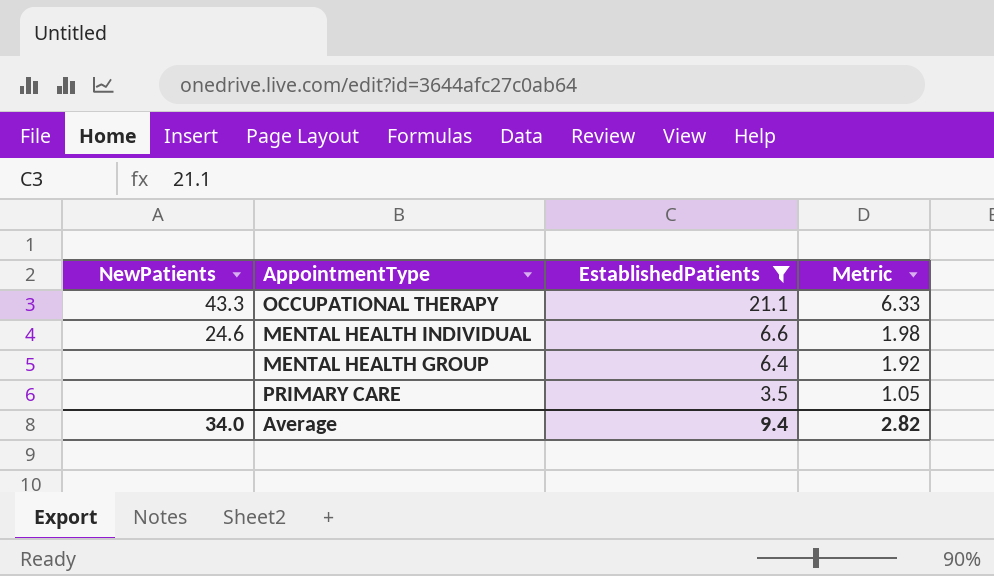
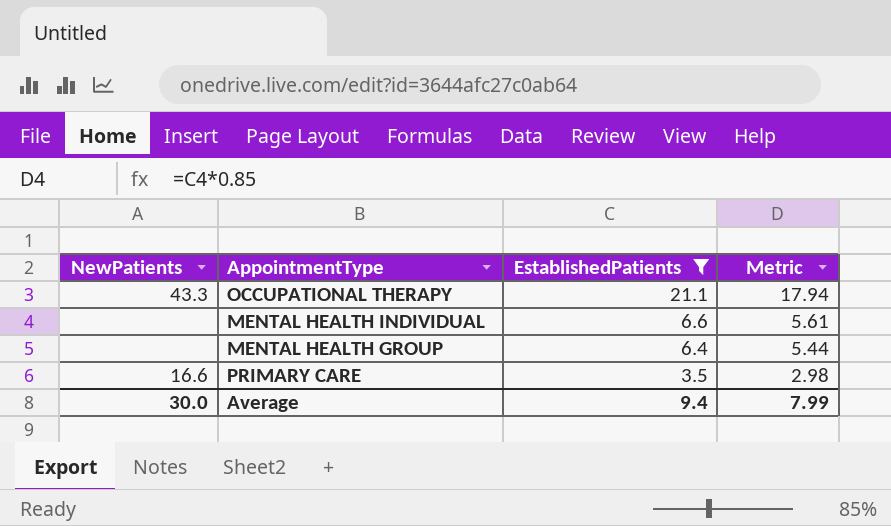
column Metric | formula: [EstablishedPatients] * 0.3 -> [EstablishedPatients] * 0.85
MENTAL HEALTH INDIVIDUAL | NewPatients: 24.6 -> none
PRIMARY CARE | NewPatients: none -> 16.6
Average | NewPatients: 34.0 -> 30.0
Average | Metric: 2.82 -> 7.99

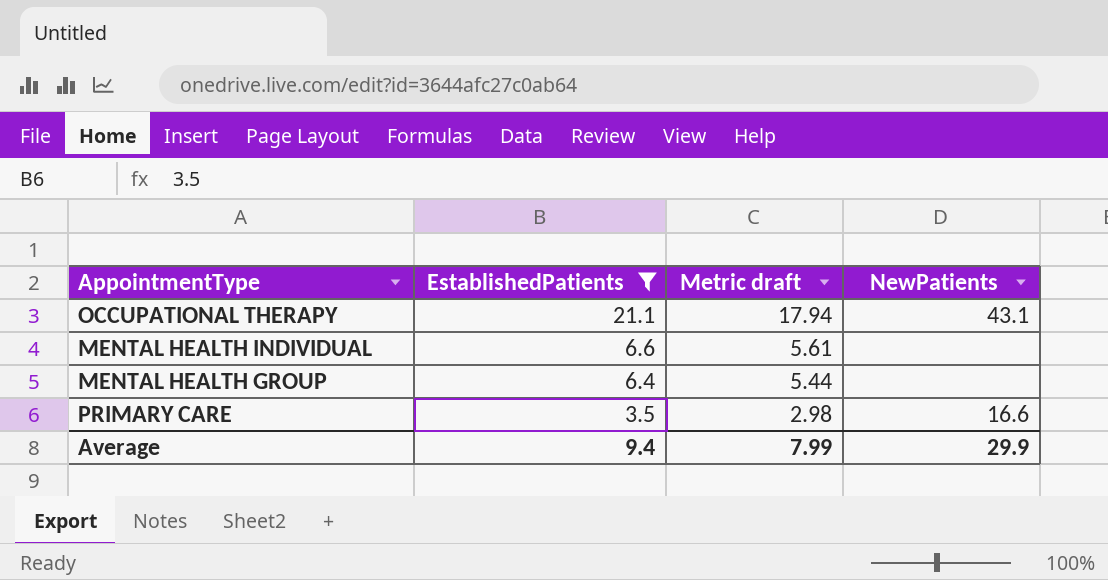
column name: Metric -> Metric draft
column NewPatients | position: 1 -> 4
OCCUPATIONAL THERAPY | NewPatients: 43.3 -> 43.1
Average | NewPatients: 30.0 -> 29.9

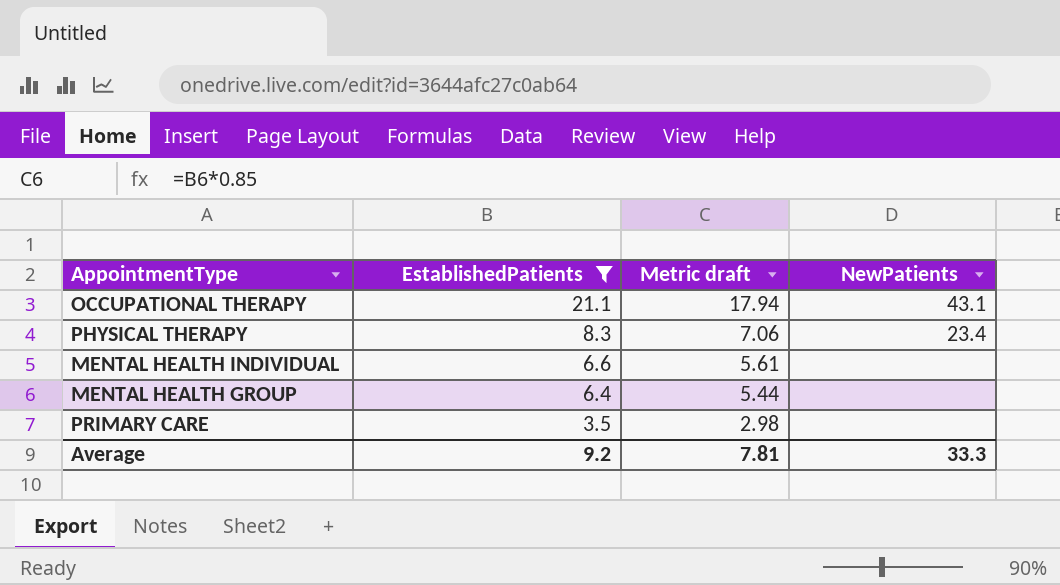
row PHYSICAL THERAPY: none -> 8.3 | 7.06 | 23.4
PRIMARY CARE | NewPatients: 16.6 -> none
Average | EstablishedPatients: 9.4 -> 9.2
Average | Metric draft: 7.99 -> 7.81
Average | NewPatients: 29.9 -> 33.3

